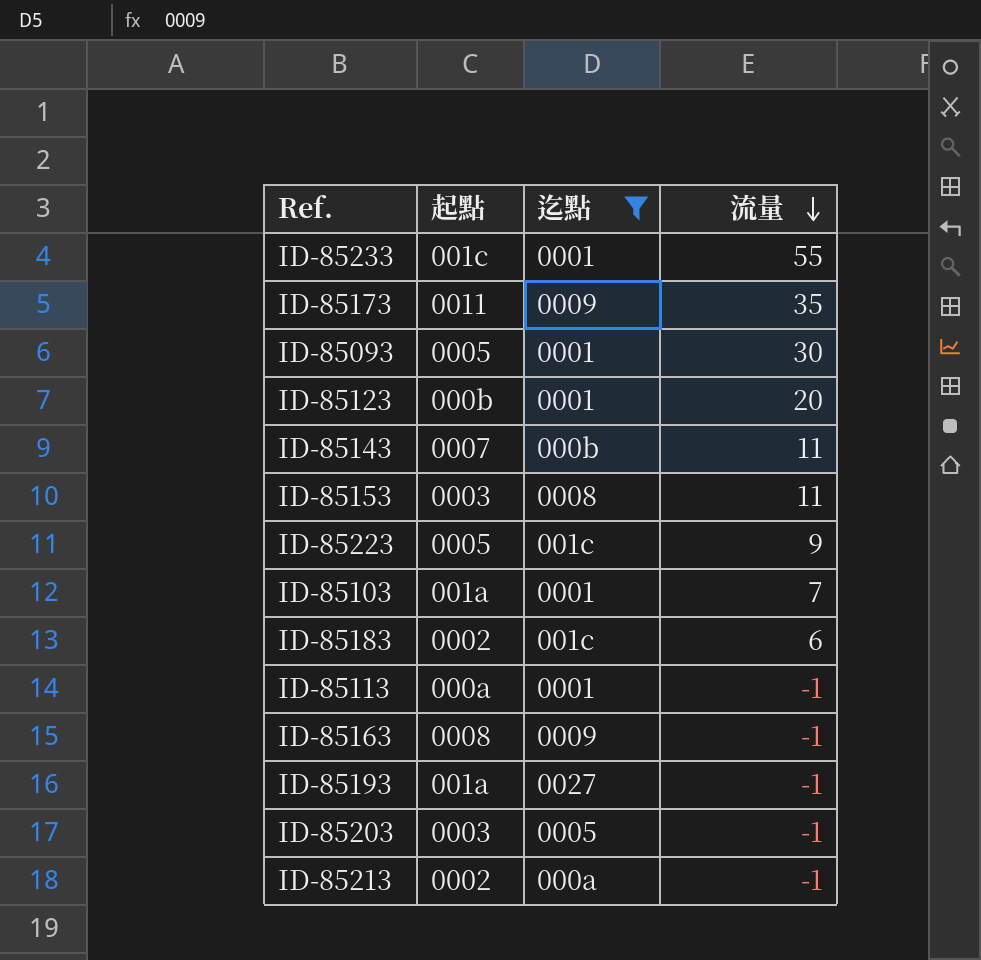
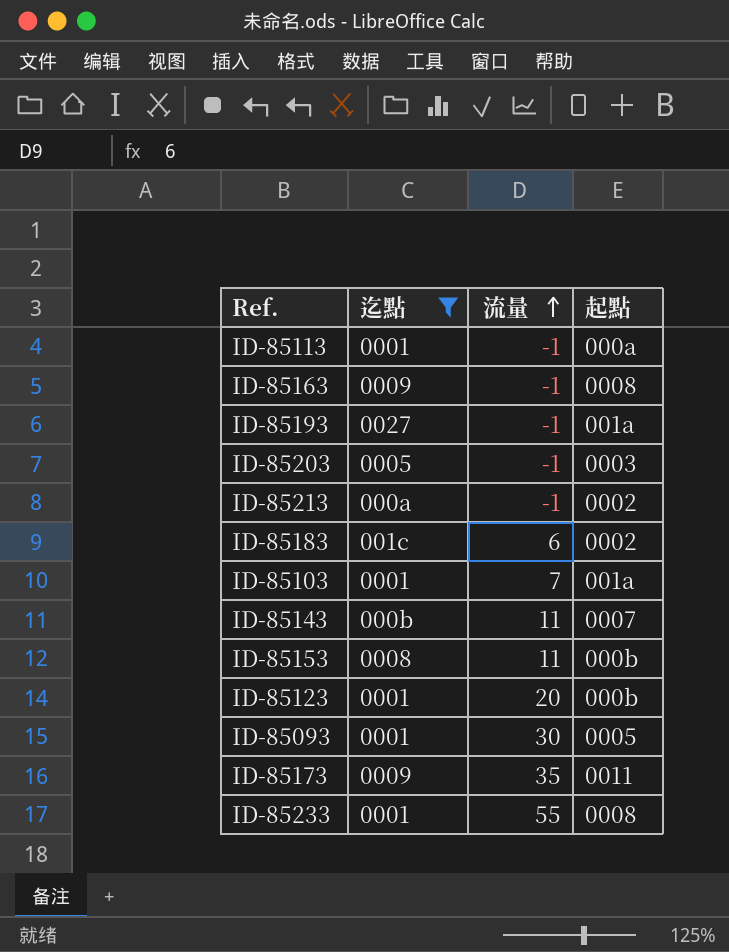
row order: 流量 descending -> 流量 ascending
column 起點 | position: 2 -> 4
row ID-85223: 0005 | 001c | 9 -> none
ID-85153 | 起點: 0003 -> 000b
ID-85233 | 起點: 001c -> 0008

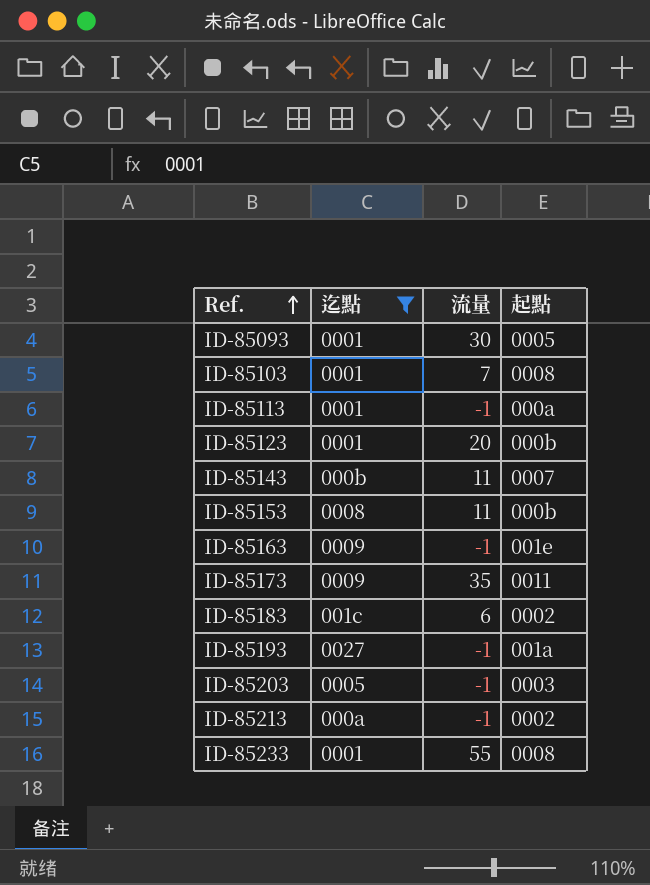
row order: 流量 ascending -> Ref. ascending
ID-85103 | 起點: 001a -> 0008
ID-85163 | 起點: 0008 -> 001e

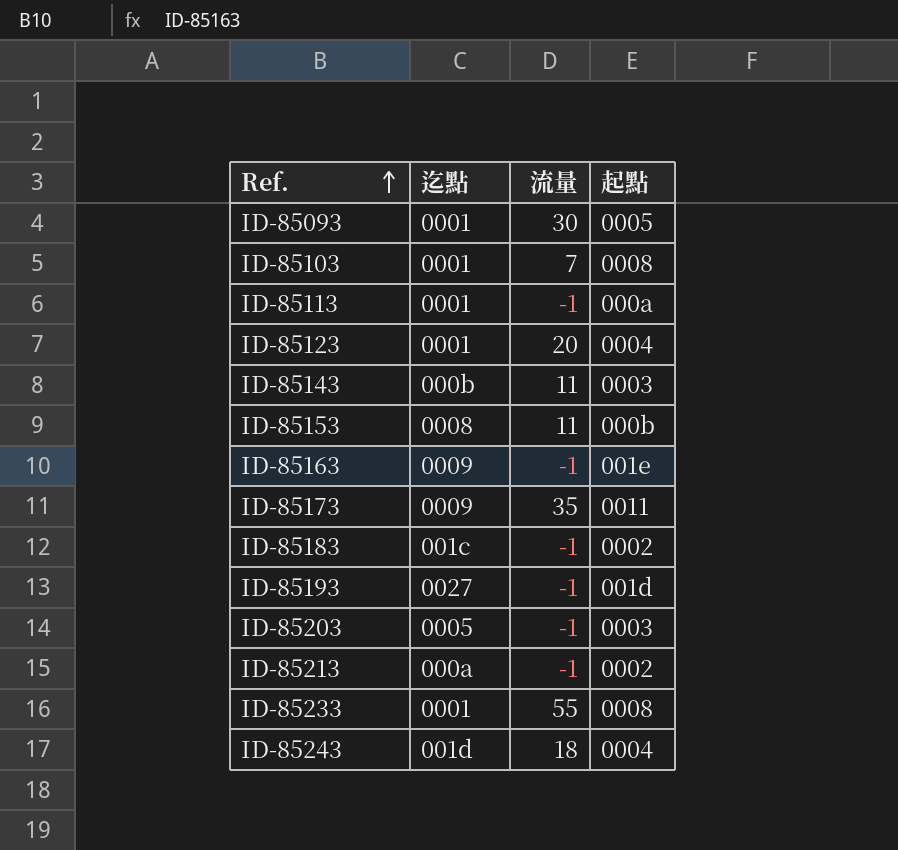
filter: 迄點 != 001d -> none
ID-85123 | 起點: 000b -> 0004
ID-85143 | 起點: 0007 -> 0003
ID-85183 | 流量: 6 -> -1
ID-85193 | 起點: 001a -> 001d

